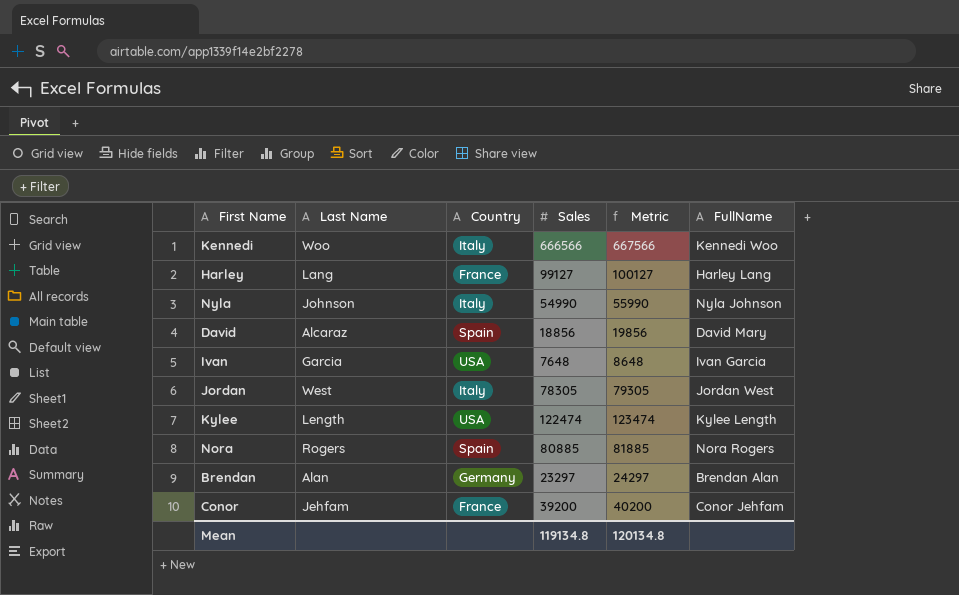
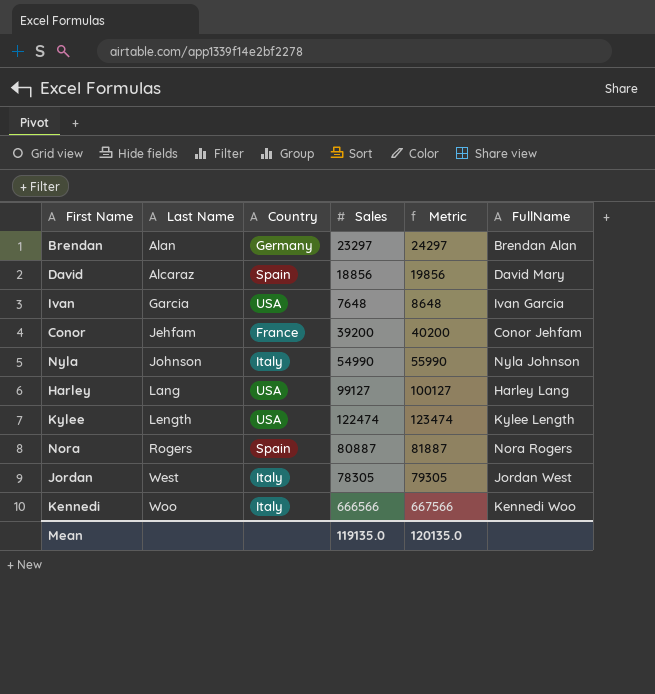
row order: none -> Last Name ascending
Harley | Country: France -> USA
Nora | Sales: 80885 -> 80887
Nora | Metric: 81885 -> 81887
Mean | Sales: 119134.8 -> 119135.0
Mean | Metric: 120134.8 -> 120135.0

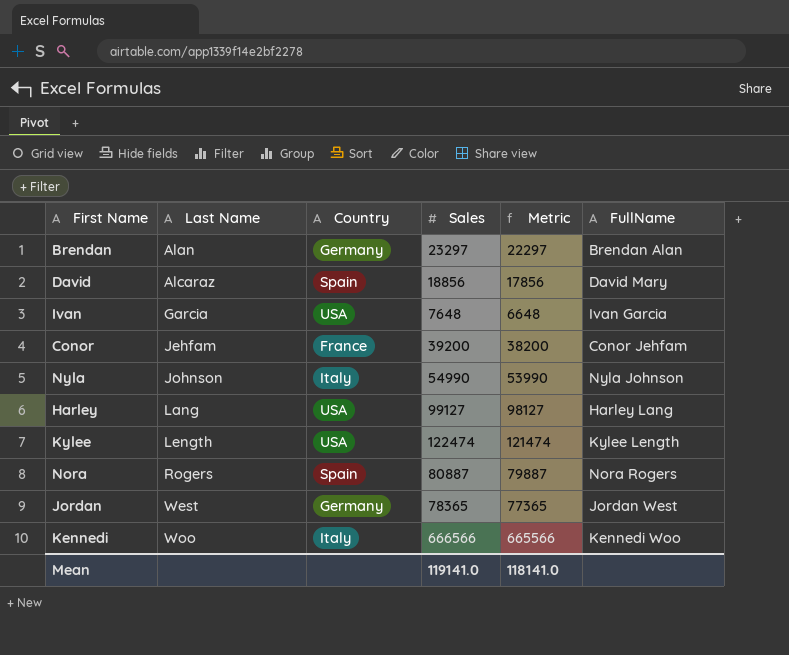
column Metric | formula: [Sales] + 1000 -> [Sales] - 1000
Jordan | Country: Italy -> Germany
Jordan | Sales: 78305 -> 78365
Mean | Sales: 119135.0 -> 119141.0
Mean | Metric: 120135.0 -> 118141.0

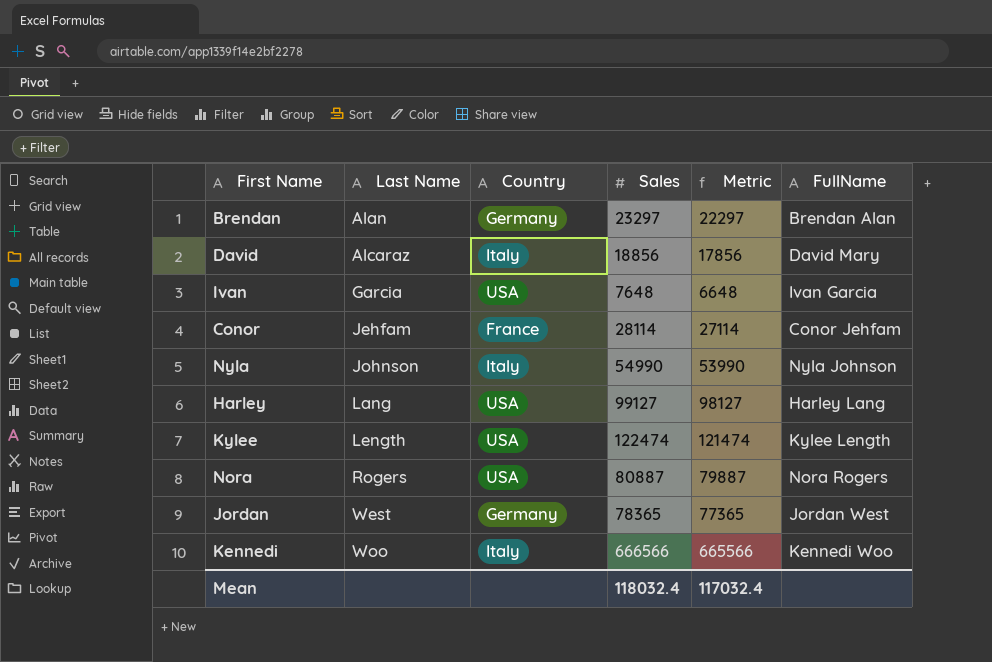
David | Country: Spain -> Italy
Conor | Sales: 39200 -> 28114
Conor | Metric: 38200 -> 27114
Nora | Country: Spain -> USA
Mean | Sales: 119141.0 -> 118032.4
Mean | Metric: 118141.0 -> 117032.4

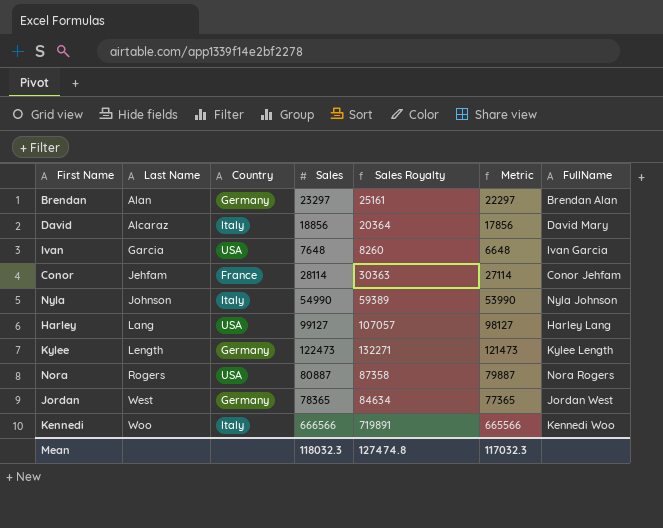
column Sales Royalty | formula: none -> [Sales] * 1.08
Kylee | Country: USA -> Germany
Kylee | Sales: 122474 -> 122473
Kylee | Metric: 121474 -> 121473
Mean | Sales: 118032.4 -> 118032.3
Mean | Metric: 117032.4 -> 117032.3

